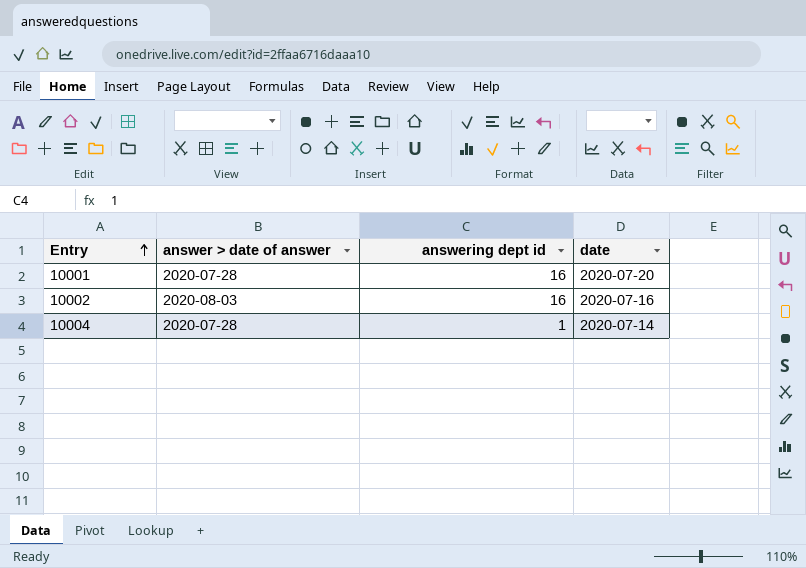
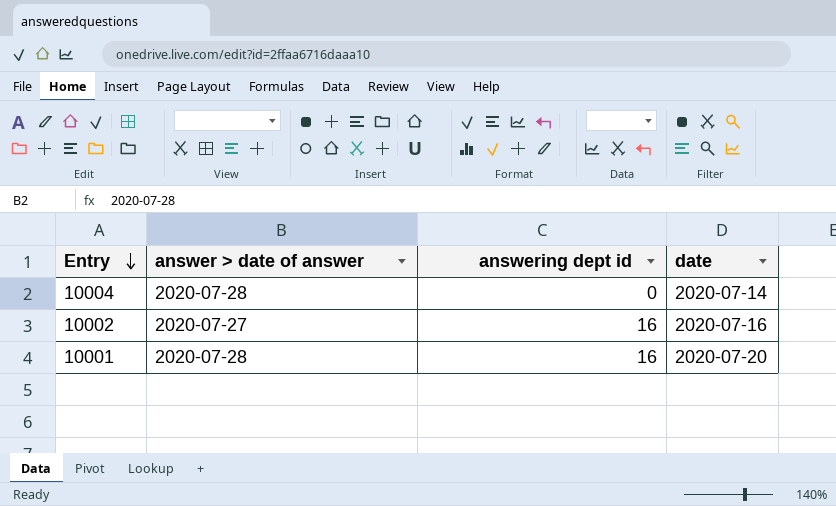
row order: Entry ascending -> Entry descending
10004 | answering dept id: 1 -> 0
10002 | answer > date of answer: 2020-08-03 -> 2020-07-27

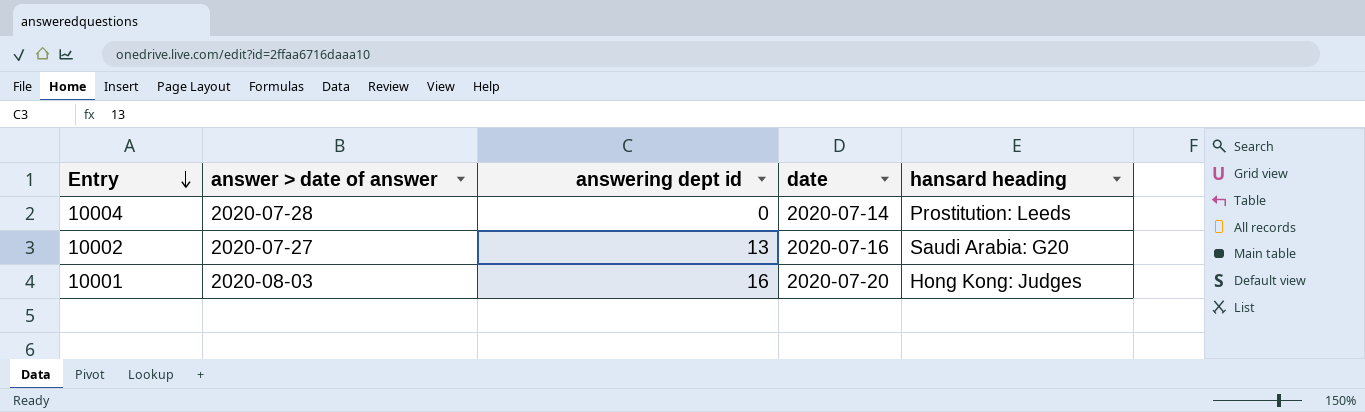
column hansard heading | position: none -> 5
10002 | answering dept id: 16 -> 13
10001 | answer > date of answer: 2020-07-28 -> 2020-08-03

